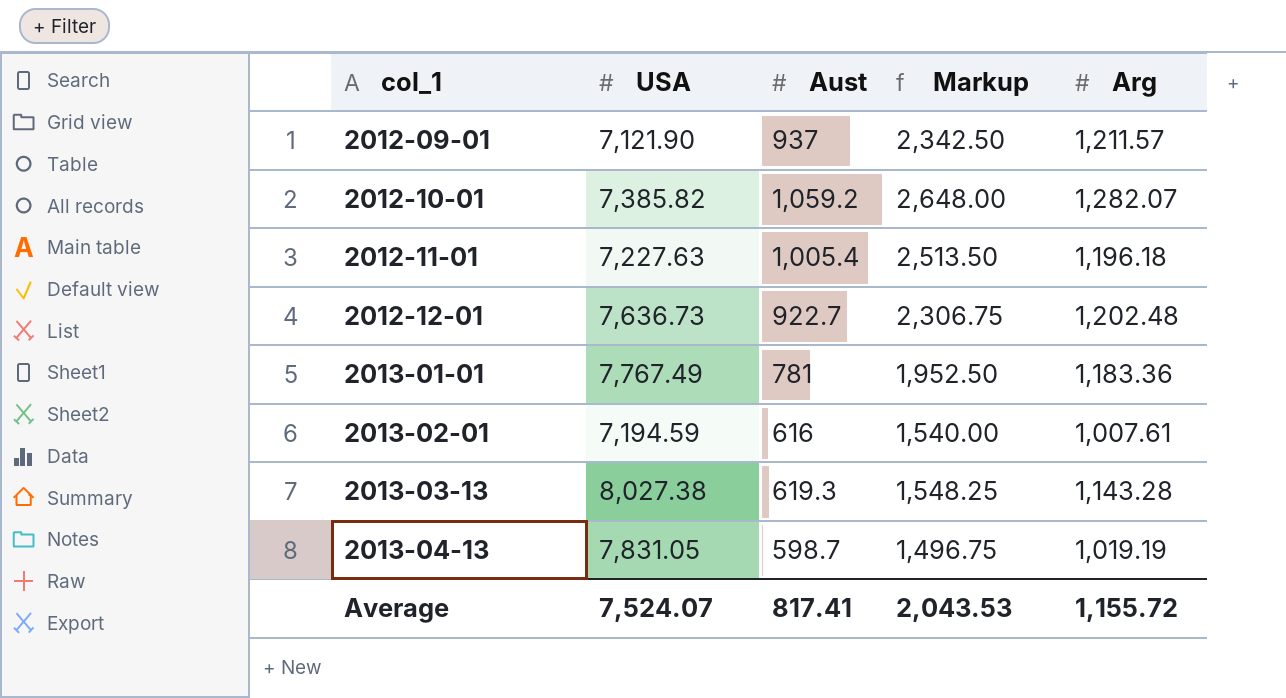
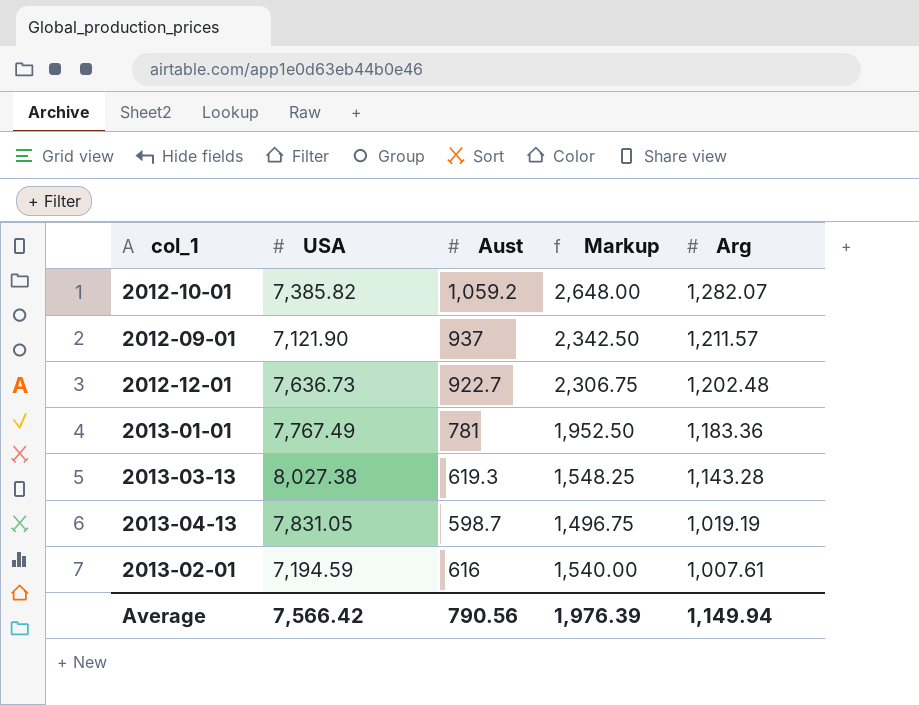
row order: col_1 ascending -> Arg descending
row 2012-11-01: 7,227.63 | 1,005.4 | 2,513.50 | 1,196.18 -> none
Average | USA: 7,524.07 -> 7,566.42
Average | Aust: 817.41 -> 790.56
Average | Markup: 2,043.53 -> 1,976.39
Average | Arg: 1,155.72 -> 1,149.94

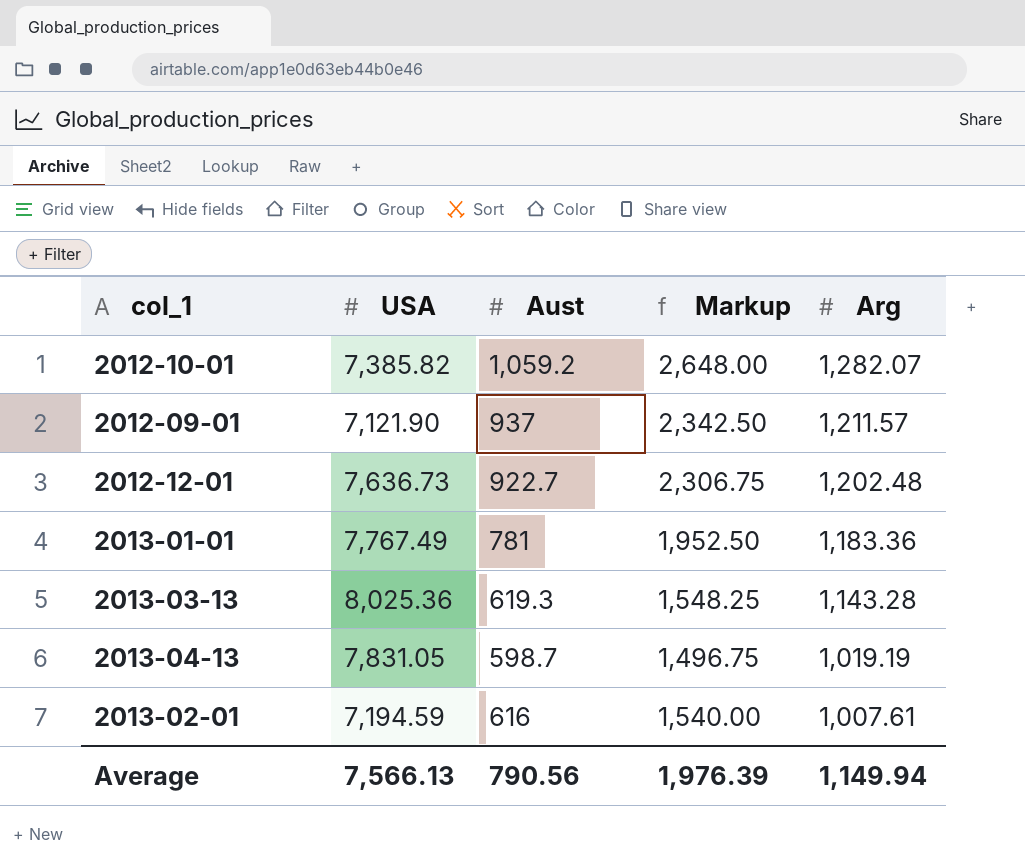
2013-03-13 | USA: 8,027.38 -> 8,025.36
Average | USA: 7,566.42 -> 7,566.13

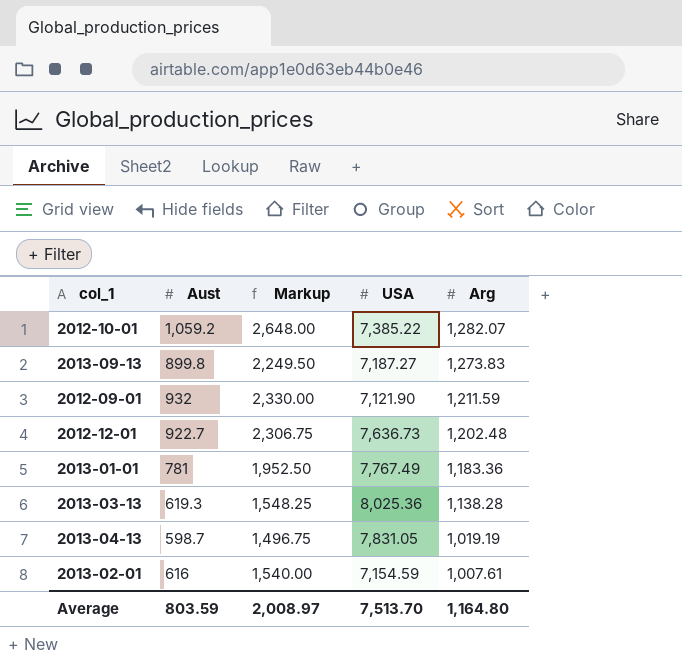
column USA | position: 2 -> 4
2012-10-01 | USA: 7,385.82 -> 7,385.22
row 2013-09-13: none -> 899.8 | 2,249.50 | 7,187.27 | 1,273.83
2012-09-01 | Aust: 937 -> 932
2012-09-01 | Markup: 2,342.50 -> 2,330.00
2012-09-01 | Arg: 1,211.57 -> 1,211.59
2013-03-13 | Arg: 1,143.28 -> 1,138.28
2013-02-01 | USA: 7,194.59 -> 7,154.59
Average | Aust: 790.56 -> 803.59
Average | Markup: 1,976.39 -> 2,008.97
Average | USA: 7,566.13 -> 7,513.70
Average | Arg: 1,149.94 -> 1,164.80

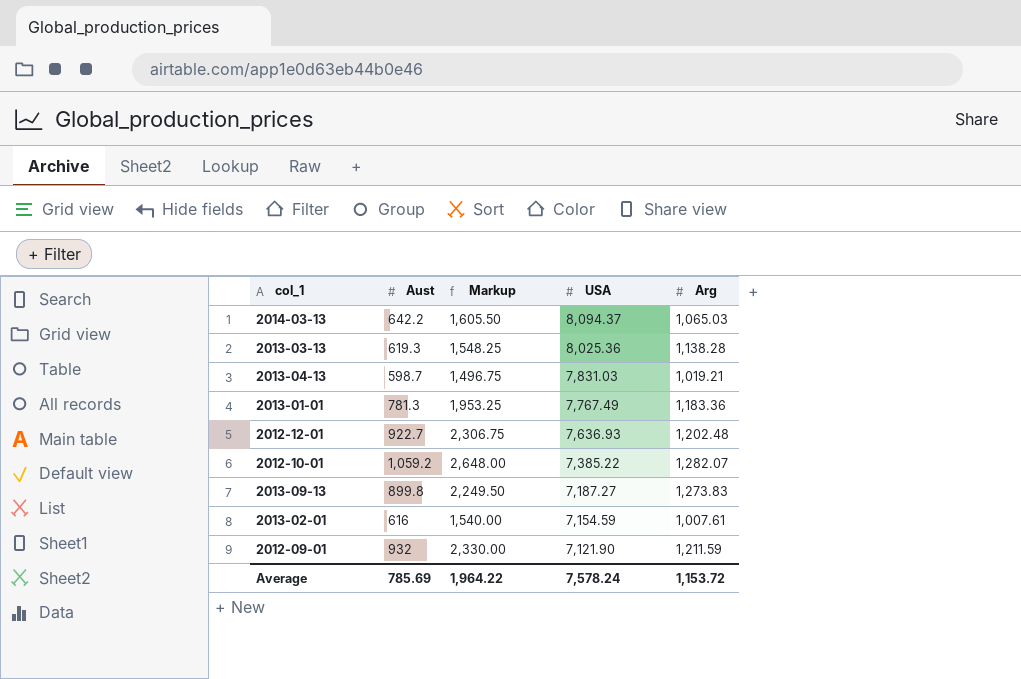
row order: Arg descending -> USA descending
row 2014-03-13: none -> 642.2 | 1,605.50 | 8,094.37 | 1,065.03
2013-04-13 | USA: 7,831.05 -> 7,831.03
2013-04-13 | Arg: 1,019.19 -> 1,019.21
2013-01-01 | Aust: 781 -> 781.3
2013-01-01 | Markup: 1,952.50 -> 1,953.25
2012-12-01 | USA: 7,636.73 -> 7,636.93
Average | Aust: 803.59 -> 785.69
Average | Markup: 2,008.97 -> 1,964.22
Average | USA: 7,513.70 -> 7,578.24
Average | Arg: 1,164.80 -> 1,153.72

